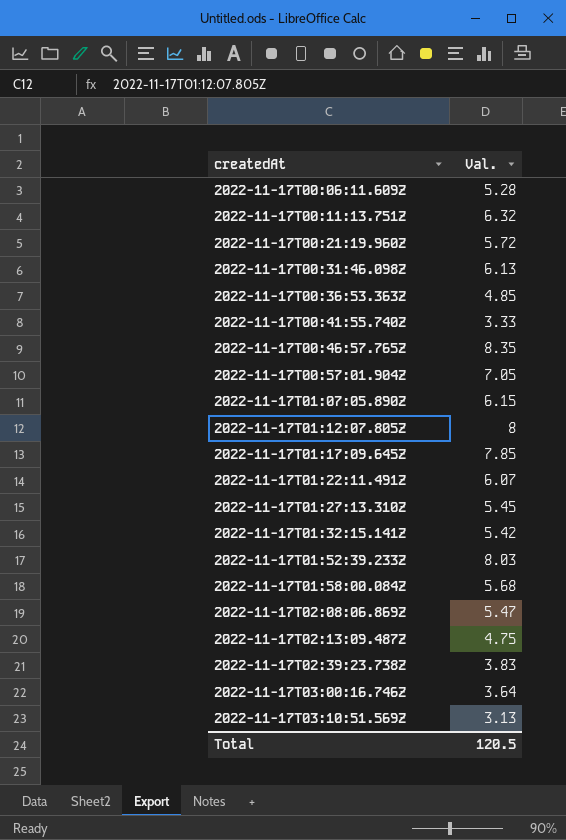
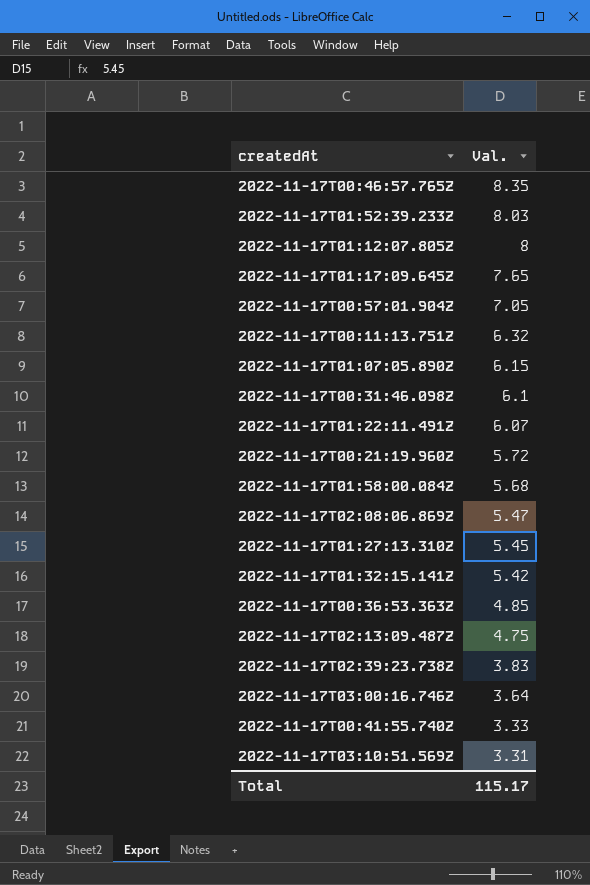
row order: createdAt ascending -> Val. descending
row 2022-11-17T00:06:11.609Z: 5.28 -> none
2022-11-17T01:17:09.645Z | Val.: 7.85 -> 7.65
2022-11-17T00:31:46.098Z | Val.: 6.13 -> 6.1
2022-11-17T03:10:51.569Z | Val.: 3.13 -> 3.31
Total | Val.: 120.5 -> 115.17

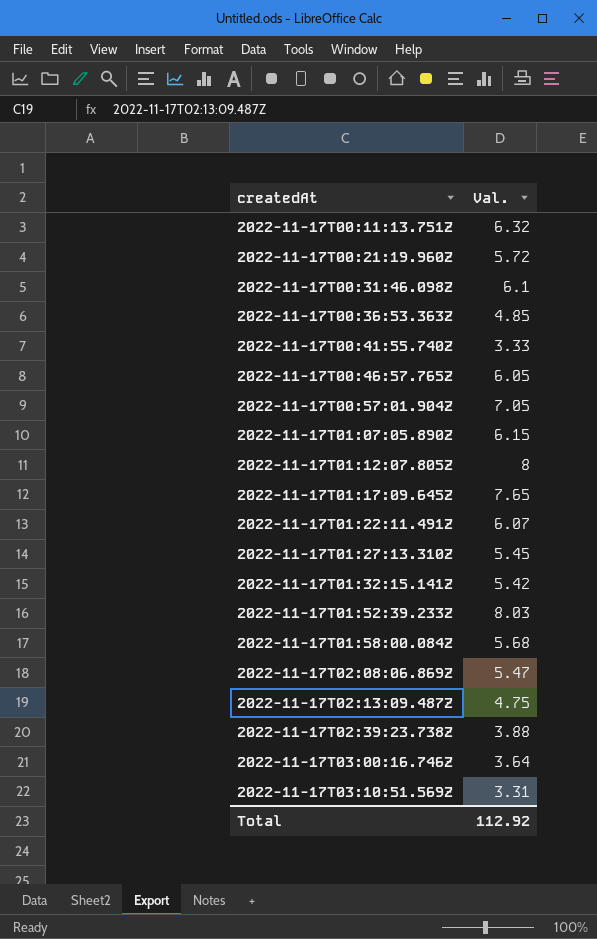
row order: Val. descending -> createdAt ascending
2022-11-17T00:46:57.765Z | Val.: 8.35 -> 6.05
2022-11-17T02:39:23.738Z | Val.: 3.83 -> 3.88
Total | Val.: 115.17 -> 112.92

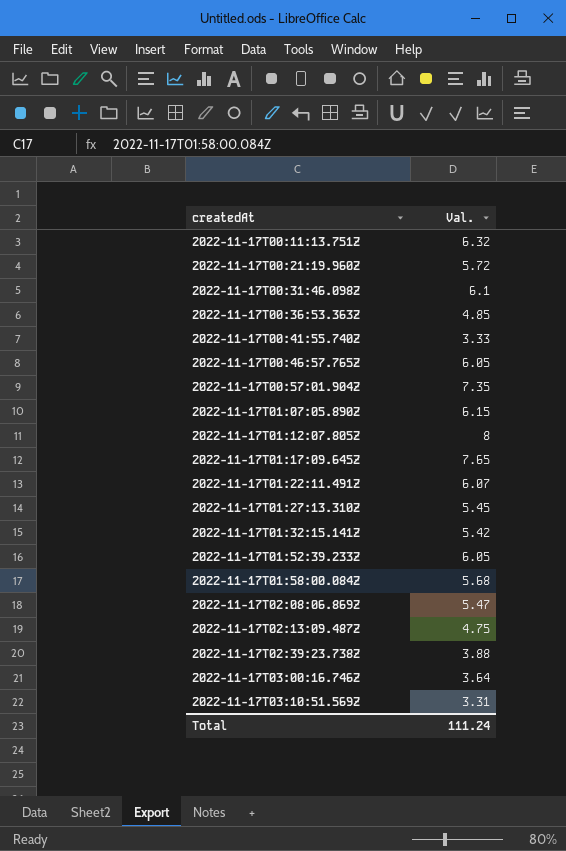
2022-11-17T00:57:01.904Z | Val.: 7.05 -> 7.35
2022-11-17T01:52:39.233Z | Val.: 8.03 -> 6.05
Total | Val.: 112.92 -> 111.24

